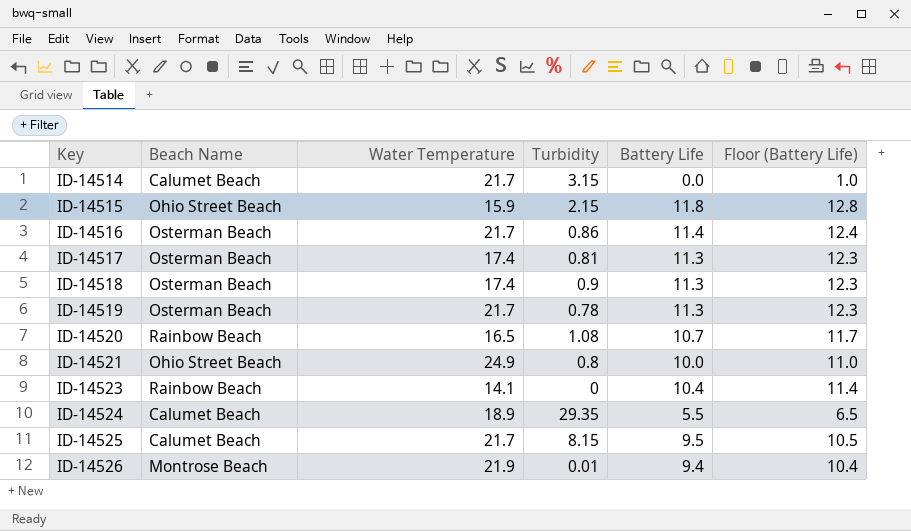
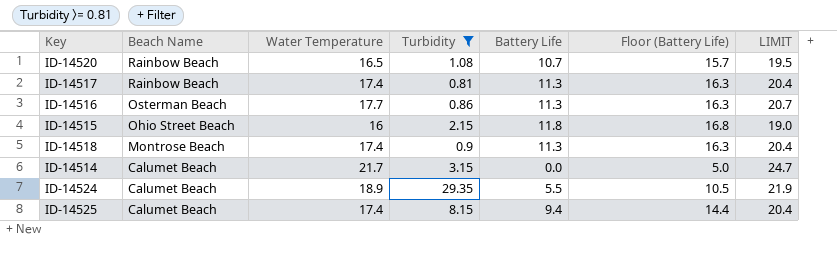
filter: none -> Turbidity >= 0.81
row order: Key ascending -> Beach Name descending
column Floor (Battery Life) | formula: [Battery Life] + 1 -> [Battery Life] + 5
column LIMIT | formula: none -> [Water Temperature] + 3
ID-14517 | Beach Name: Osterman Beach -> Rainbow Beach
ID-14516 | Water Temperature: 21.7 -> 17.7
ID-14516 | Battery Life: 11.4 -> 11.3
ID-14515 | Water Temperature: 15.9 -> 16
ID-14518 | Beach Name: Osterman Beach -> Montrose Beach
ID-14525 | Water Temperature: 21.7 -> 17.4
ID-14525 | Battery Life: 9.5 -> 9.4

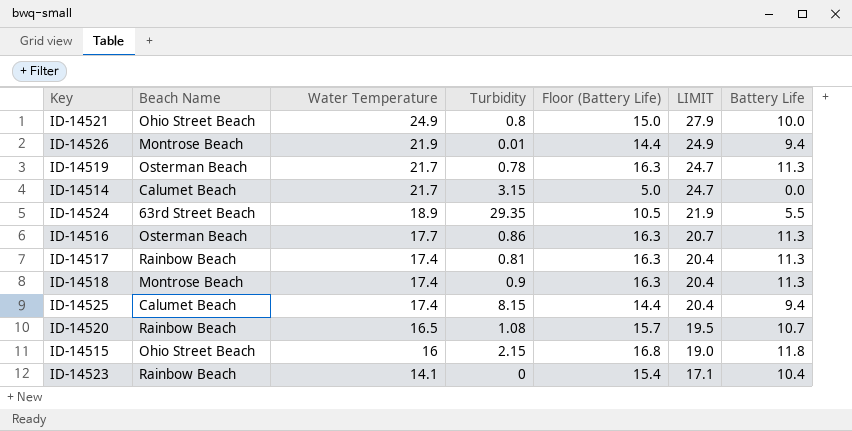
filter: Turbidity >= 0.81 -> none
row order: Beach Name descending -> Water Temperature descending
column Battery Life | position: 5 -> 7
ID-14524 | Beach Name: Calumet Beach -> 63rd Street Beach

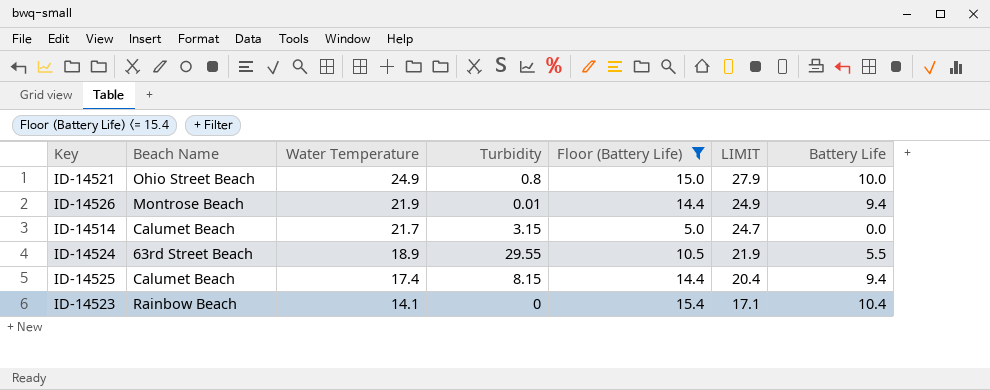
filter: none -> Floor (Battery Life) <= 15.4
ID-14524 | Turbidity: 29.35 -> 29.55

